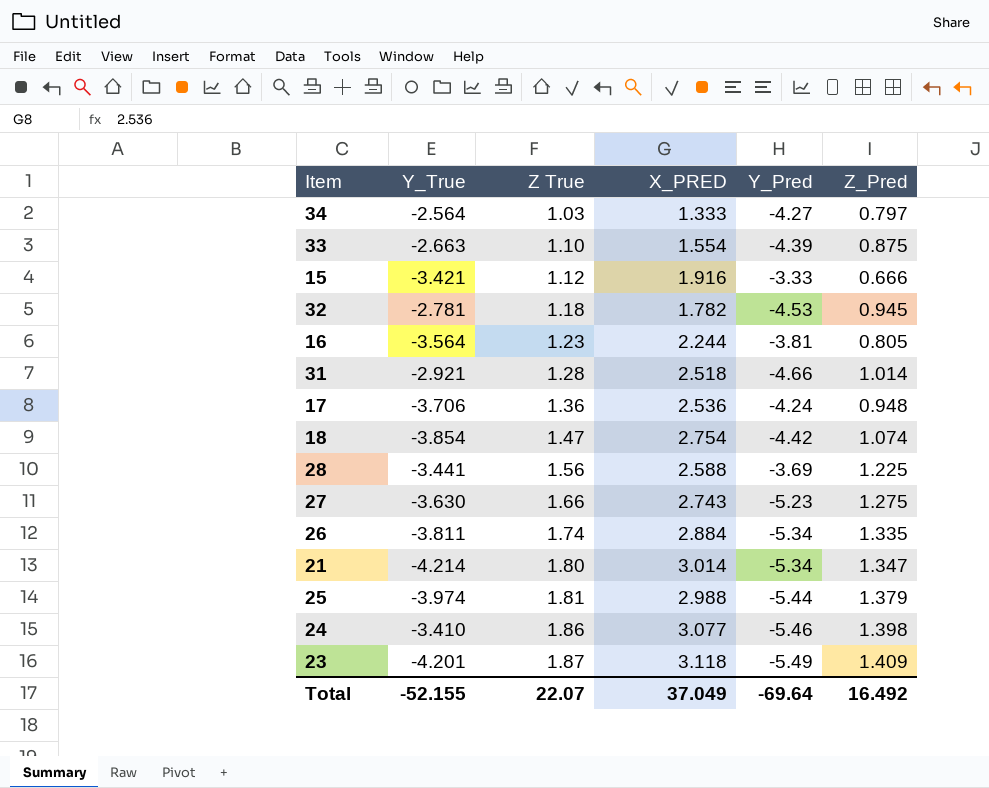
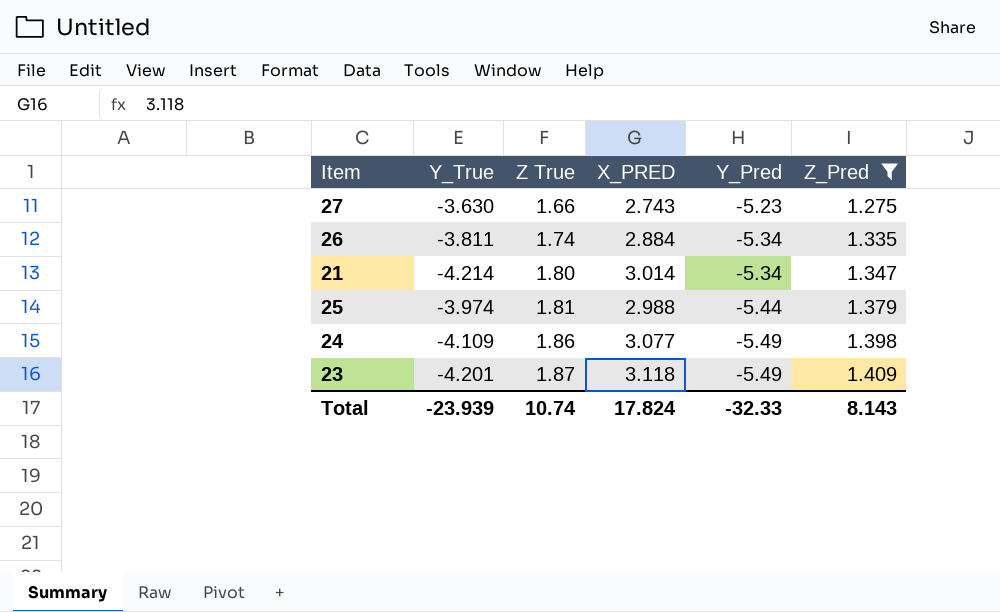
filter: none -> Z_Pred >= 1.275
24 | Y_True: -3.410 -> -4.109
24 | Y_Pred: -5.46 -> -5.49
Total | Y_True: -52.155 -> -23.939
Total | Z True: 22.07 -> 10.74
Total | X_PRED: 37.049 -> 17.824
Total | Y_Pred: -69.64 -> -32.33
Total | Z_Pred: 16.492 -> 8.143

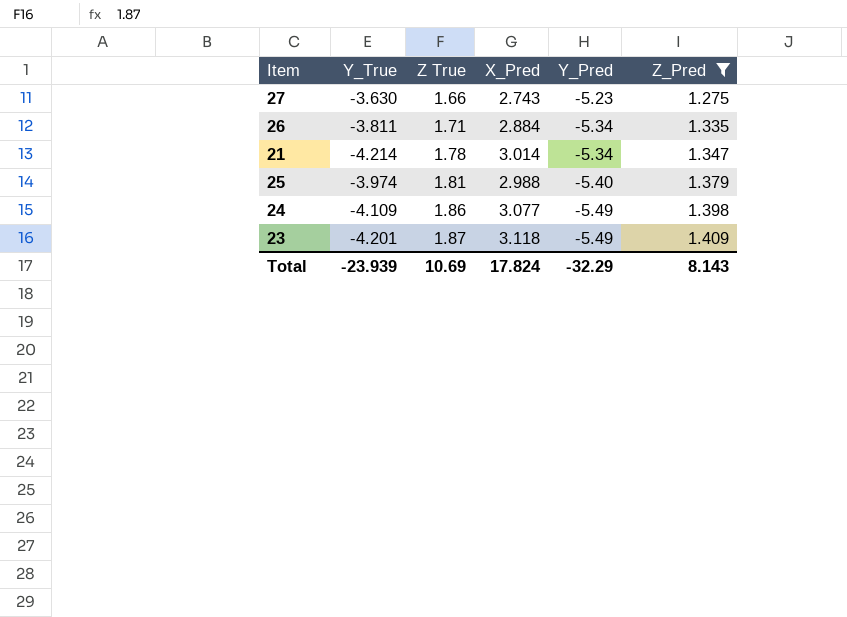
column name: X_PRED -> X_Pred
26 | Z True: 1.74 -> 1.71
21 | Z True: 1.80 -> 1.78
25 | Y_Pred: -5.44 -> -5.40
Total | Z True: 10.74 -> 10.69
Total | Y_Pred: -32.33 -> -32.29

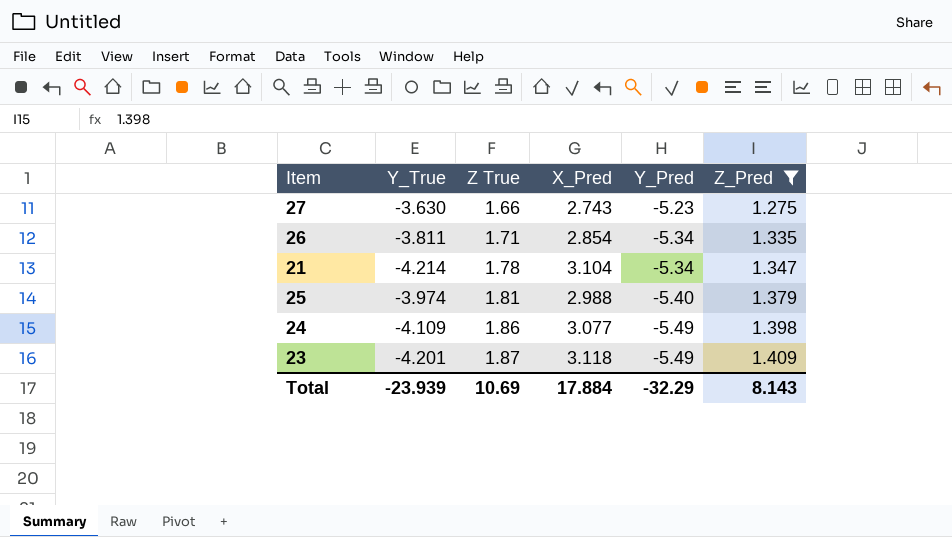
26 | X_Pred: 2.884 -> 2.854
21 | X_Pred: 3.014 -> 3.104
Total | X_Pred: 17.824 -> 17.884

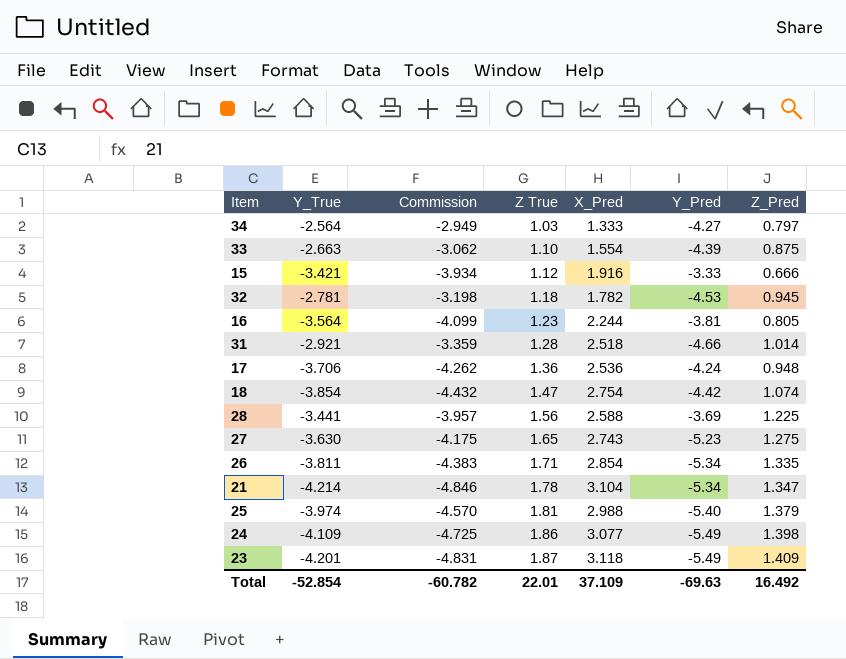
filter: Z_Pred >= 1.275 -> none
column Commission | formula: none -> [Y_True] * 1.15
27 | Z True: 1.66 -> 1.65
Total | Y_True: -23.939 -> -52.854
Total | Z True: 10.69 -> 22.01
Total | X_Pred: 17.884 -> 37.109
Total | Y_Pred: -32.29 -> -69.63
Total | Z_Pred: 8.143 -> 16.492

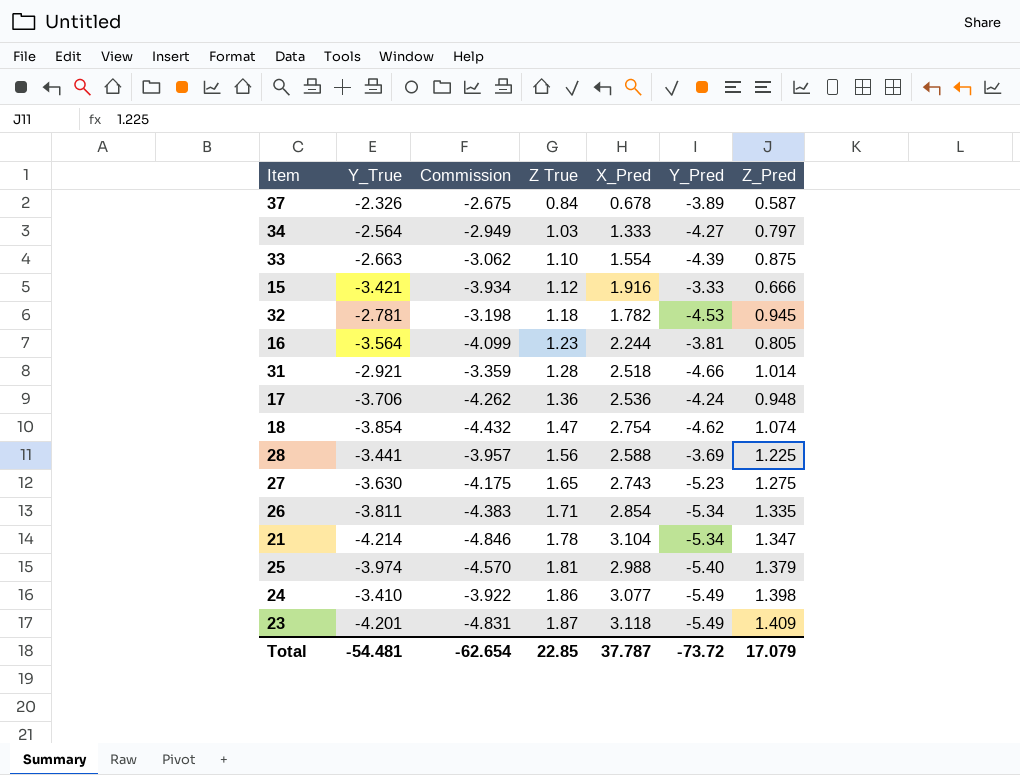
row 37: none -> -2.326 | -2.675 | 0.84 | 0.678 | -3.89 | 0.587
18 | Y_Pred: -4.42 -> -4.62
24 | Y_True: -4.109 -> -3.410
24 | Commission: -4.725 -> -3.922
Total | Y_True: -52.854 -> -54.481
Total | Commission: -60.782 -> -62.654
Total | Z True: 22.01 -> 22.85
Total | X_Pred: 37.109 -> 37.787
Total | Y_Pred: -69.63 -> -73.72
Total | Z_Pred: 16.492 -> 17.079

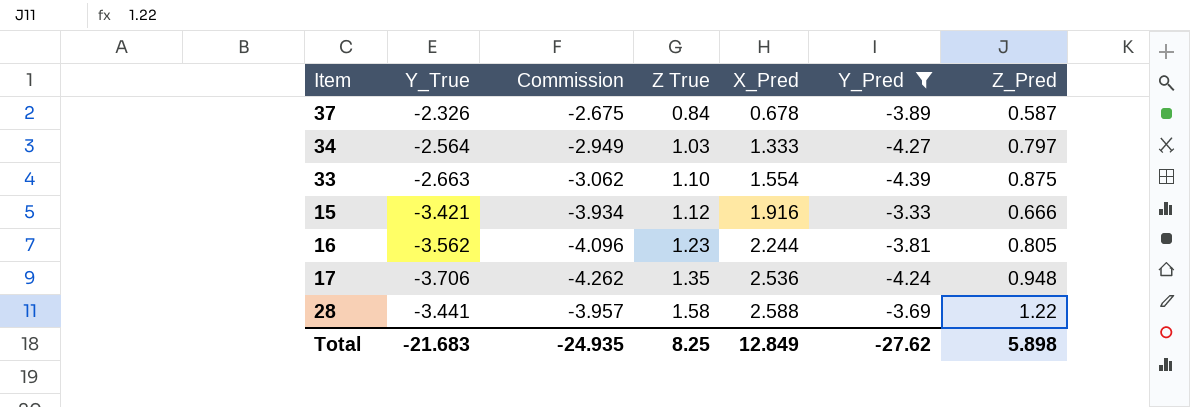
filter: none -> Y_Pred >= -4.39
16 | Y_True: -3.564 -> -3.562
16 | Commission: -4.099 -> -4.096
17 | Z True: 1.36 -> 1.35
28 | Z True: 1.56 -> 1.58
28 | Z_Pred: 1.225 -> 1.22
Total | Y_True: -54.481 -> -21.683
Total | Commission: -62.654 -> -24.935
Total | Z True: 22.85 -> 8.25
Total | X_Pred: 37.787 -> 12.849
Total | Y_Pred: -73.72 -> -27.62
Total | Z_Pred: 17.079 -> 5.898

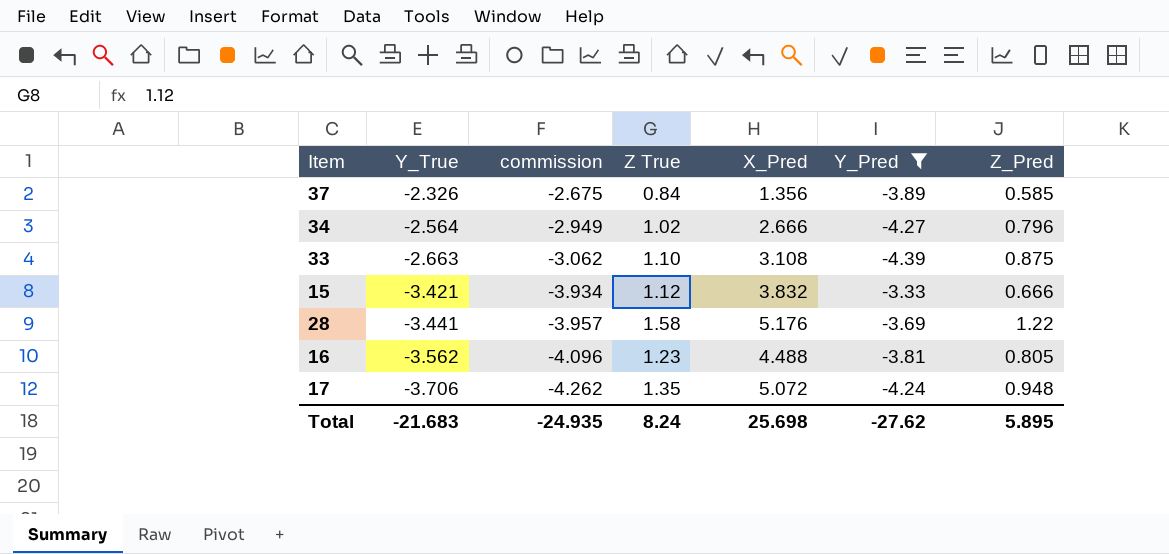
row order: Z True ascending -> Y_True descending
column name: Commission -> commission
37 | X_Pred: 0.678 -> 1.356
37 | Z_Pred: 0.587 -> 0.585
34 | Z True: 1.03 -> 1.02
34 | X_Pred: 1.333 -> 2.666
34 | Z_Pred: 0.797 -> 0.796
33 | X_Pred: 1.554 -> 3.108
15 | X_Pred: 1.916 -> 3.832
28 | X_Pred: 2.588 -> 5.176
16 | X_Pred: 2.244 -> 4.488
17 | X_Pred: 2.536 -> 5.072
Total | Z True: 8.25 -> 8.24
Total | X_Pred: 12.849 -> 25.698
Total | Z_Pred: 5.898 -> 5.895

